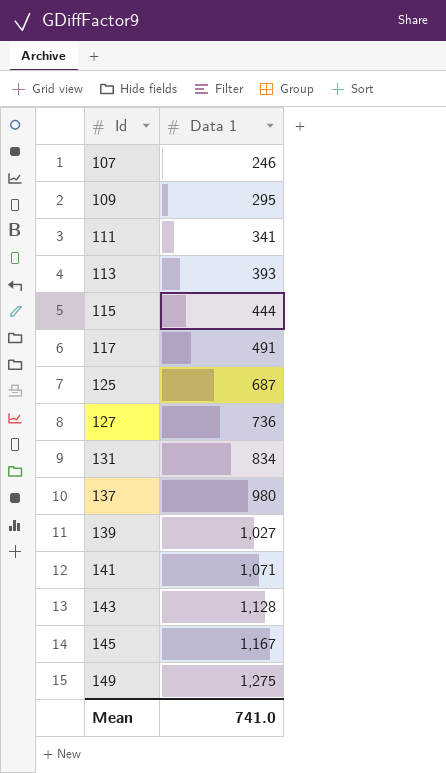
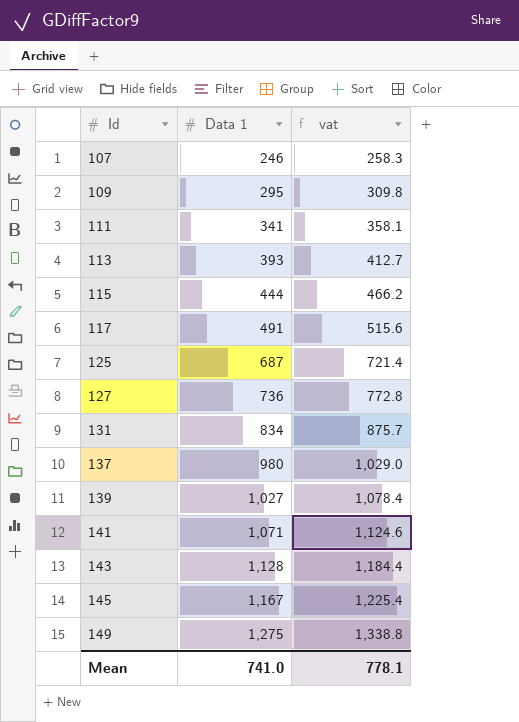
column vat | formula: none -> [Data 1] * 1.05

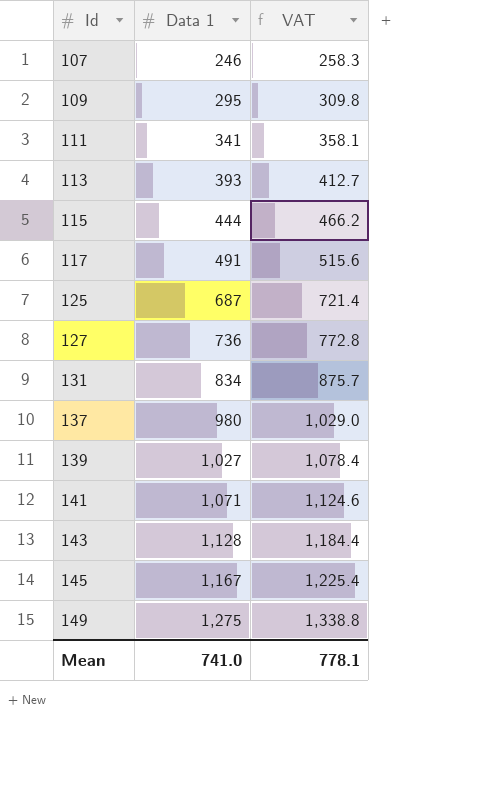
column name: vat -> VAT

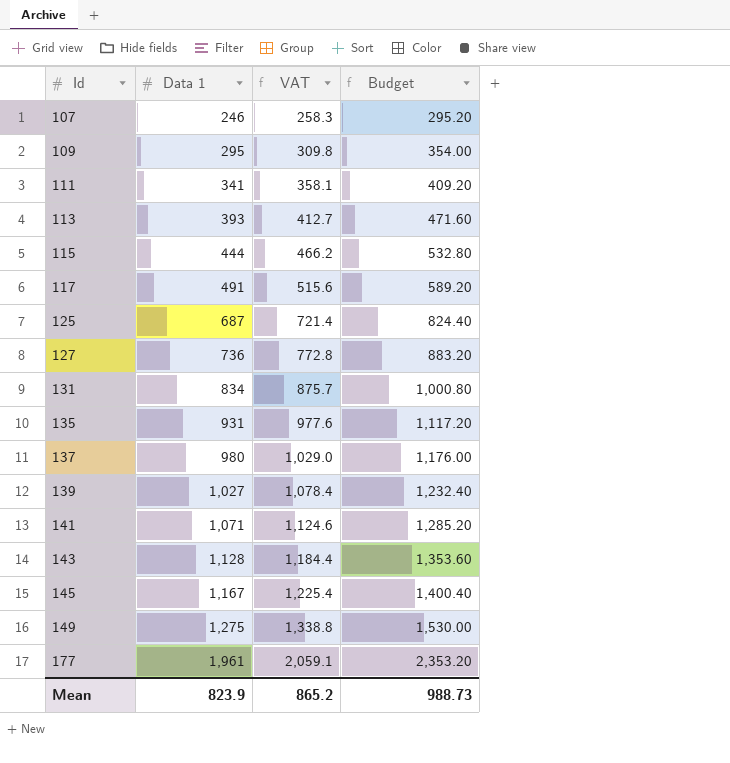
column Budget | formula: none -> [Data 1] * 1.2
row 135: none -> 931 | 977.6 | 1,117.20
row 177: none -> 1,961 | 2,059.1 | 2,353.20
Mean | Data 1: 741.0 -> 823.9
Mean | VAT: 778.1 -> 865.2

